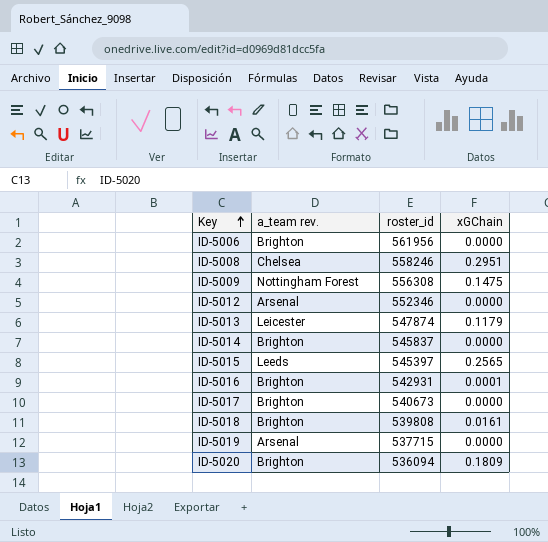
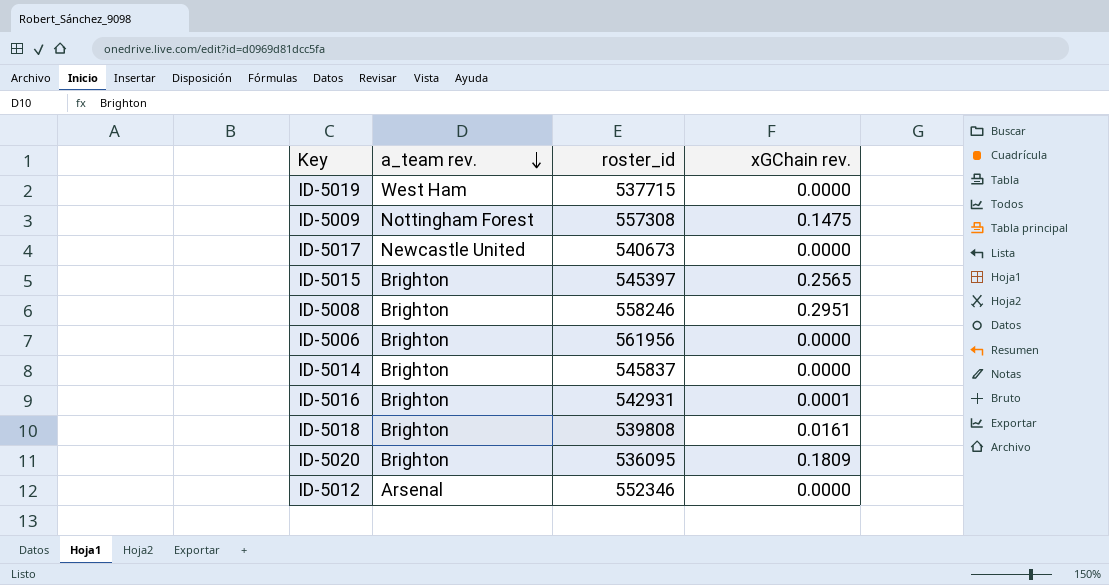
row order: Key ascending -> a_team rev. descending
column name: xGChain -> xGChain rev.
row ID-5013: Leicester | 547874 | 0.1179 -> none
ID-5019 | a_team rev.: Arsenal -> West Ham
ID-5009 | roster_id: 556308 -> 557308
ID-5017 | a_team rev.: Brighton -> Newcastle United
ID-5015 | a_team rev.: Leeds -> Brighton
ID-5008 | a_team rev.: Chelsea -> Brighton
ID-5020 | roster_id: 536094 -> 536095

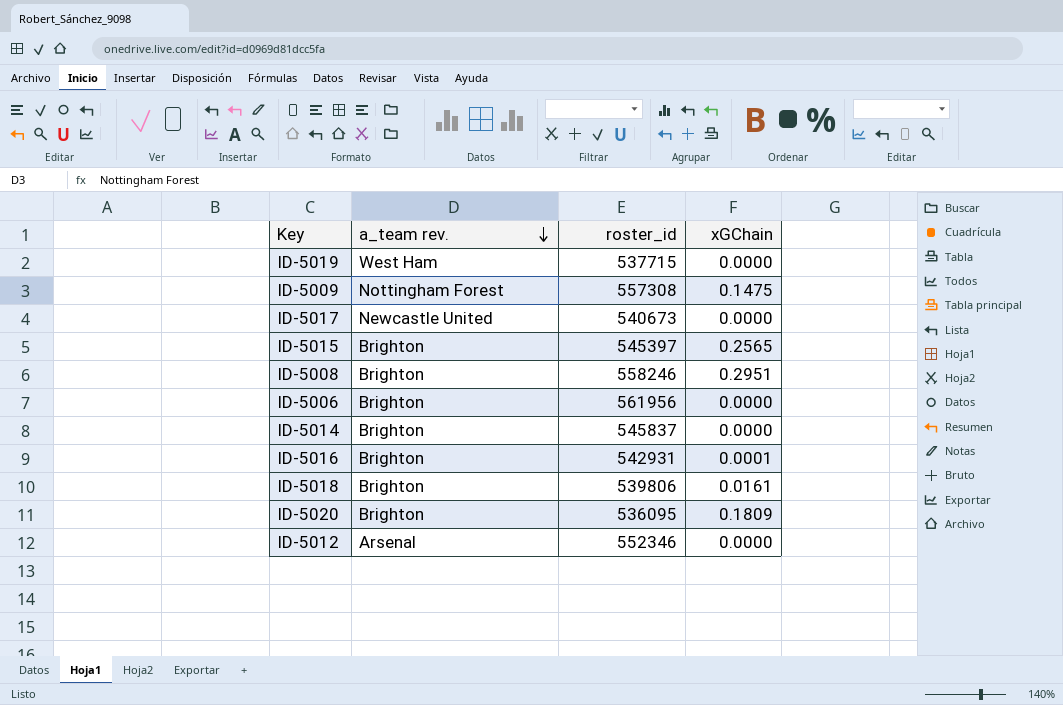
column name: xGChain rev. -> xGChain
ID-5018 | roster_id: 539808 -> 539806

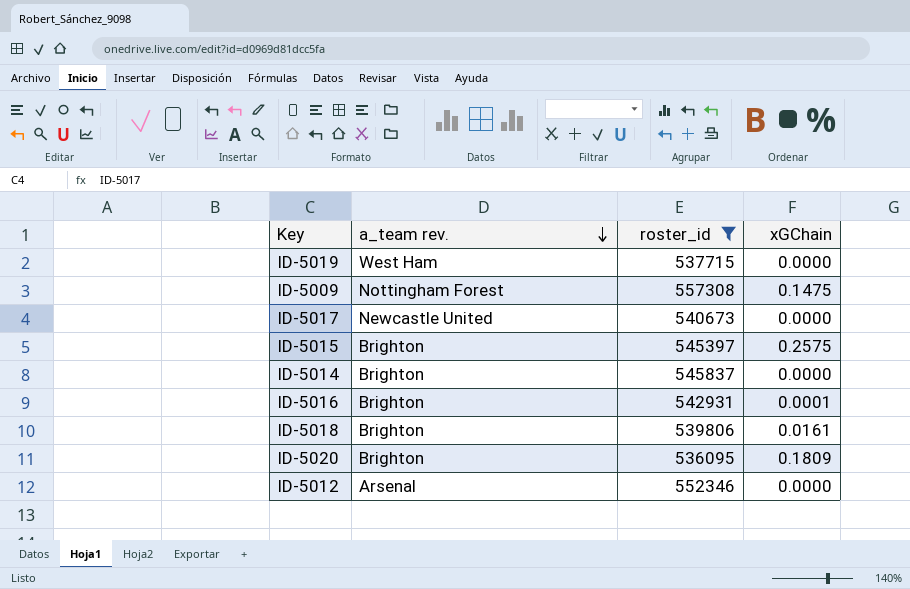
filter: none -> roster_id <= 557308
ID-5015 | xGChain: 0.2565 -> 0.2575

